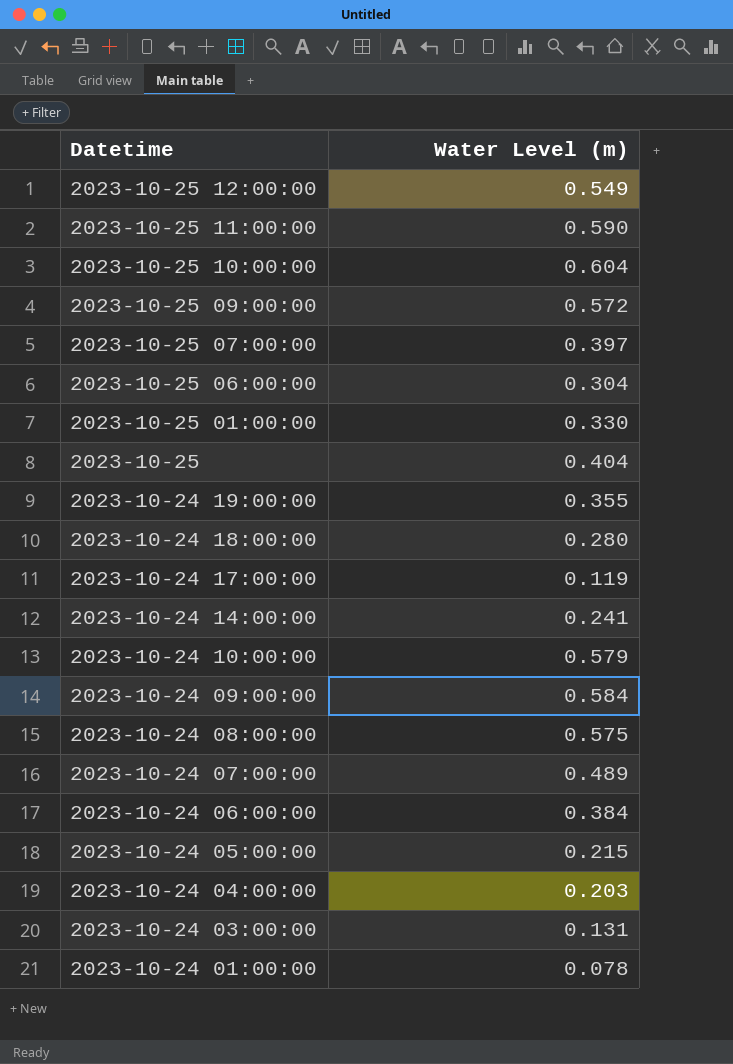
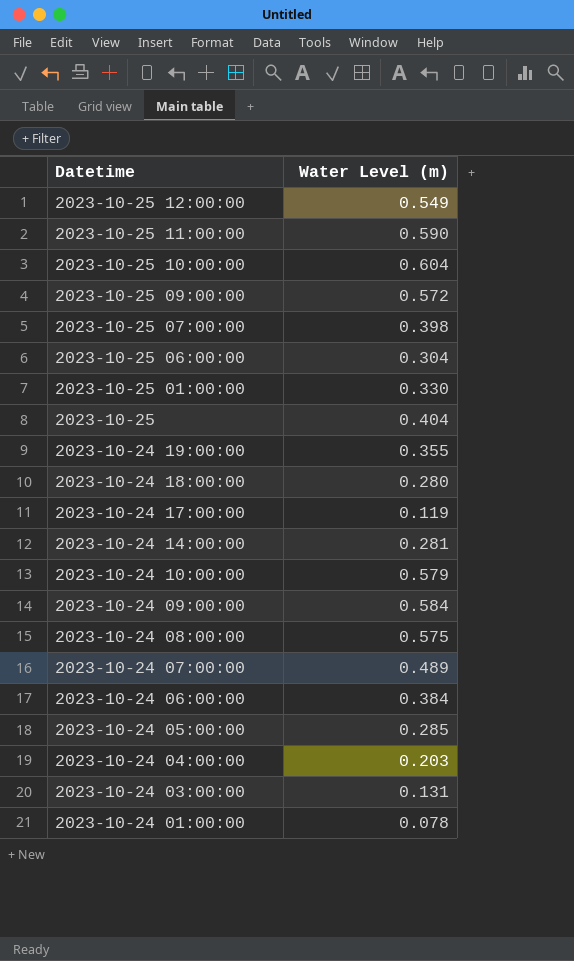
2023-10-25 07:00:00 | Water Level (m): 0.397 -> 0.398
2023-10-24 14:00:00 | Water Level (m): 0.241 -> 0.281
2023-10-24 05:00:00 | Water Level (m): 0.215 -> 0.285

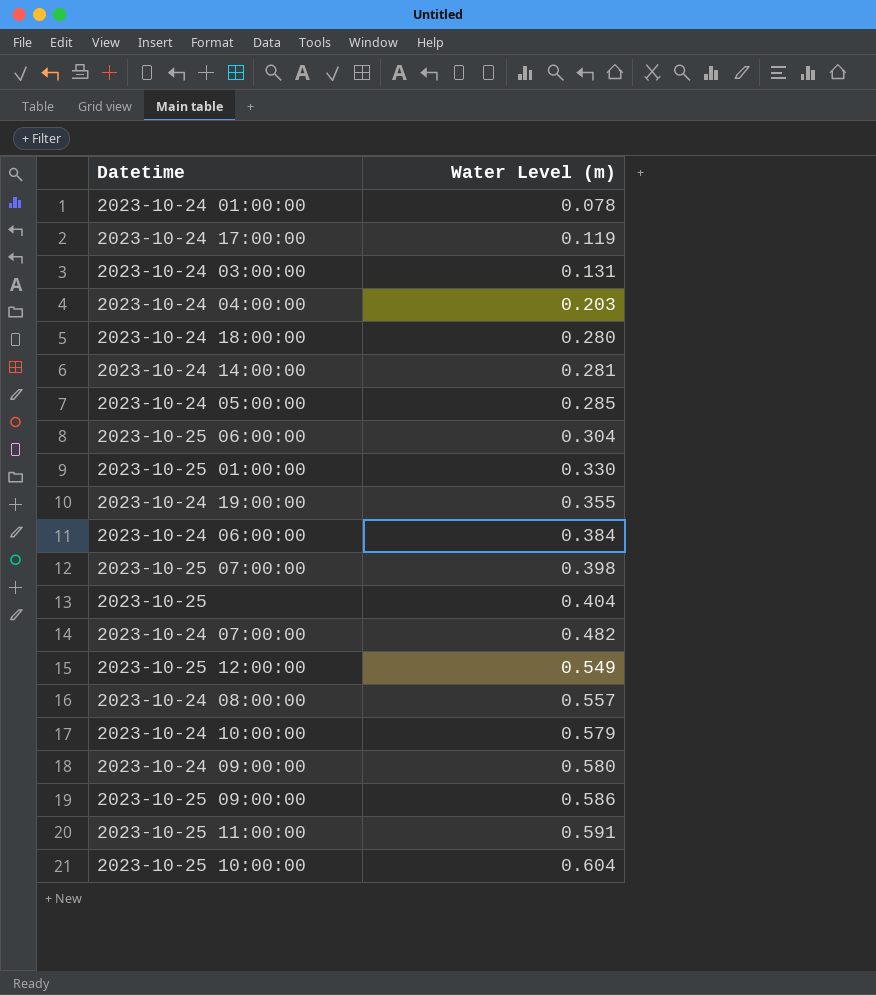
row order: Datetime descending -> Water Level (m) ascending
2023-10-24 07:00:00 | Water Level (m): 0.489 -> 0.482
2023-10-24 08:00:00 | Water Level (m): 0.575 -> 0.557
2023-10-24 09:00:00 | Water Level (m): 0.584 -> 0.580
2023-10-25 09:00:00 | Water Level (m): 0.572 -> 0.586
2023-10-25 11:00:00 | Water Level (m): 0.590 -> 0.591

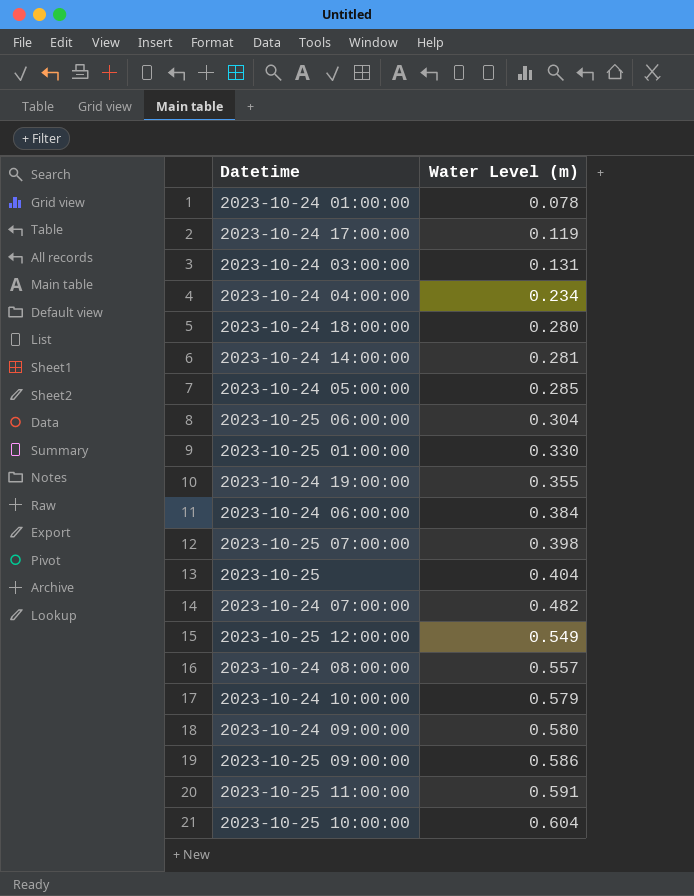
2023-10-24 04:00:00 | Water Level (m): 0.203 -> 0.234

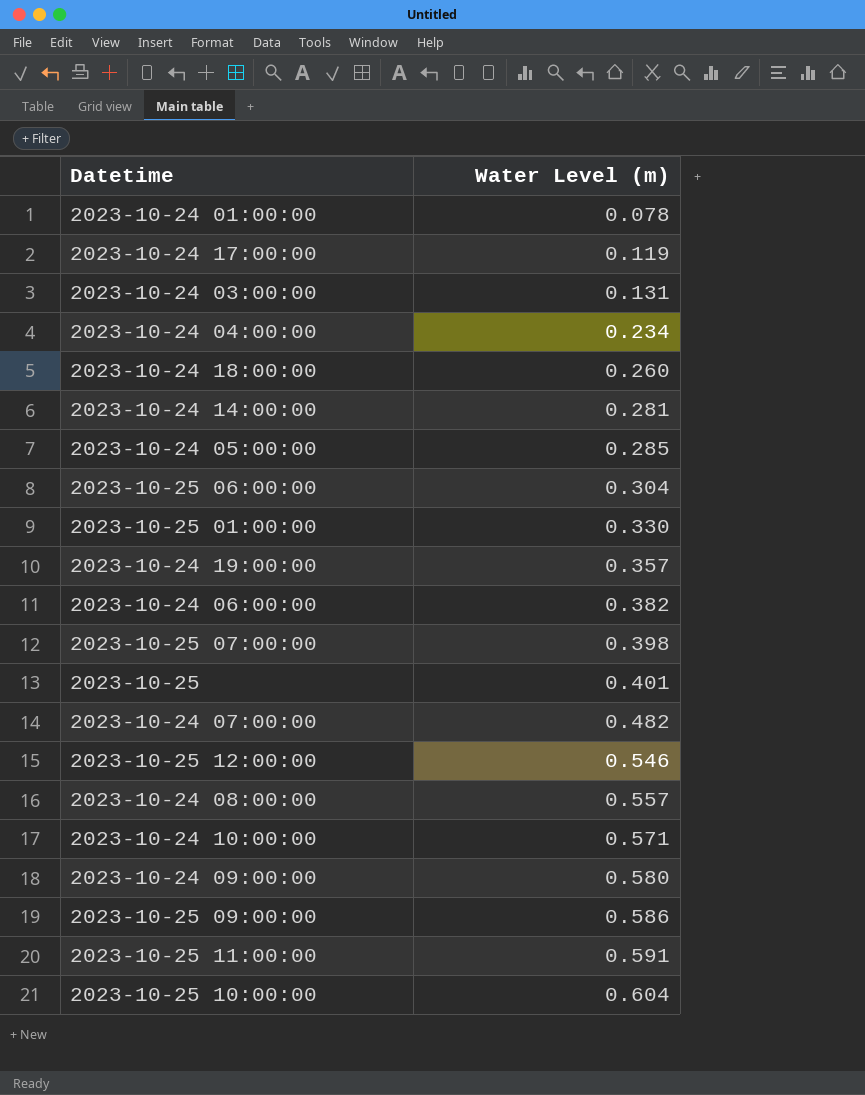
2023-10-24 18:00:00 | Water Level (m): 0.280 -> 0.260
2023-10-24 19:00:00 | Water Level (m): 0.355 -> 0.357
2023-10-24 06:00:00 | Water Level (m): 0.384 -> 0.382
2023-10-25 | Water Level (m): 0.404 -> 0.401
2023-10-25 12:00:00 | Water Level (m): 0.549 -> 0.546
2023-10-24 10:00:00 | Water Level (m): 0.579 -> 0.571

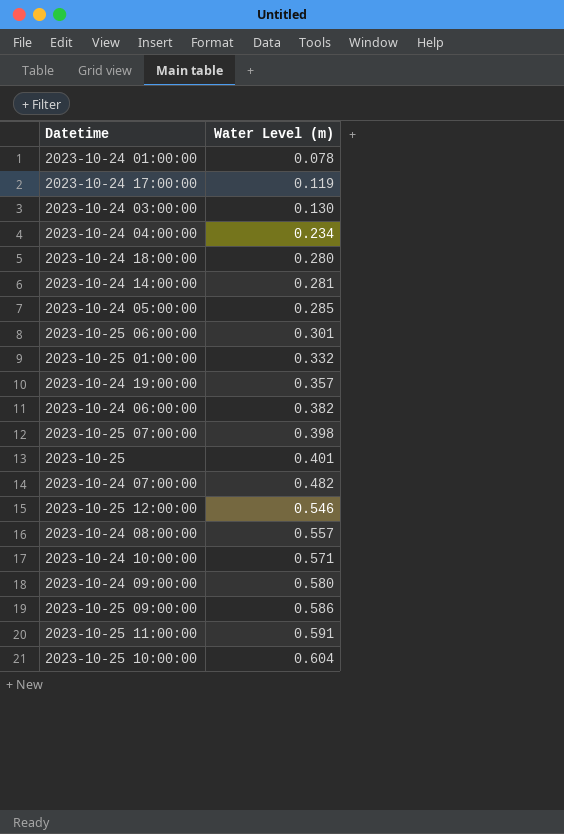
2023-10-24 03:00:00 | Water Level (m): 0.131 -> 0.130
2023-10-24 18:00:00 | Water Level (m): 0.260 -> 0.280
2023-10-25 06:00:00 | Water Level (m): 0.304 -> 0.301
2023-10-25 01:00:00 | Water Level (m): 0.330 -> 0.332

